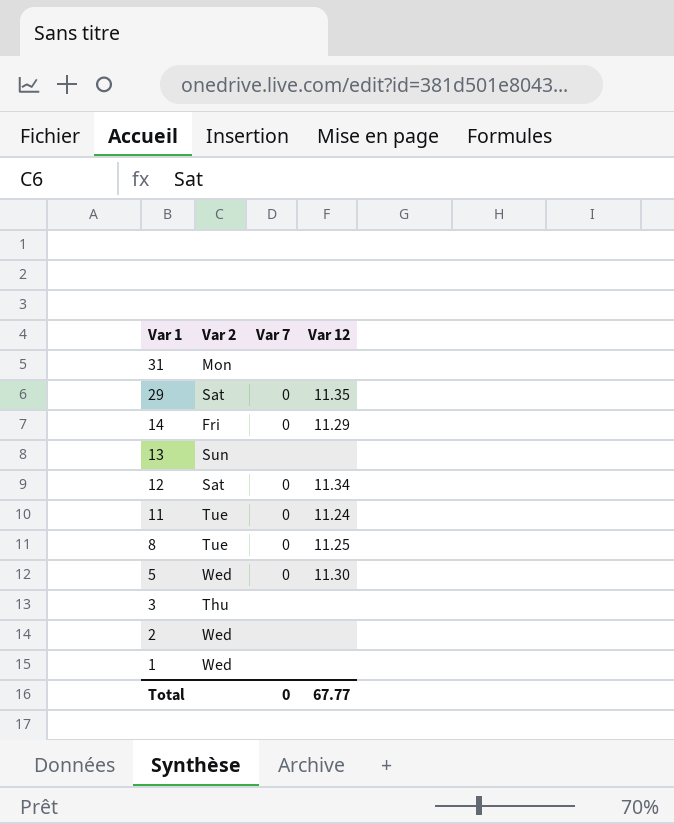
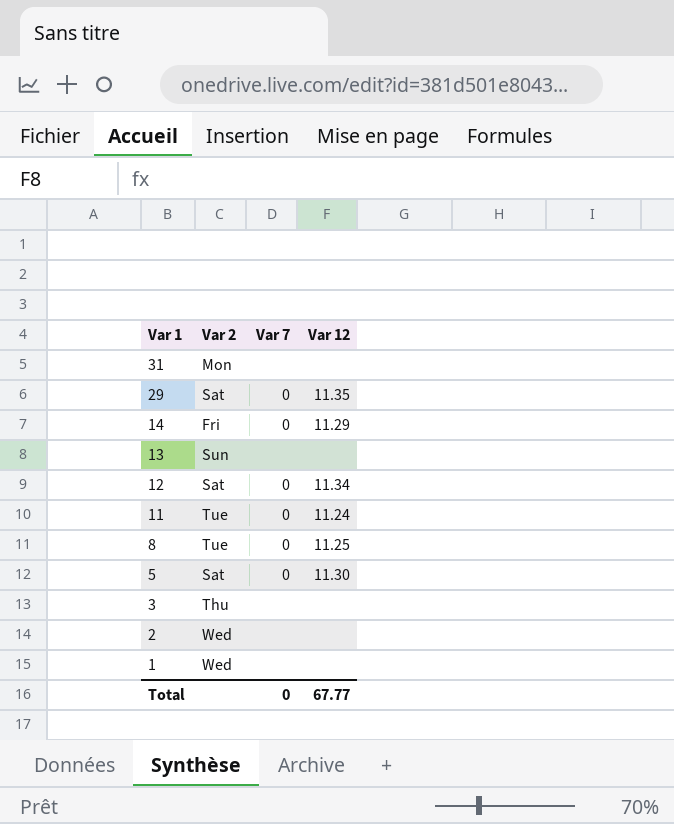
5 | Var 2: Wed -> Sat

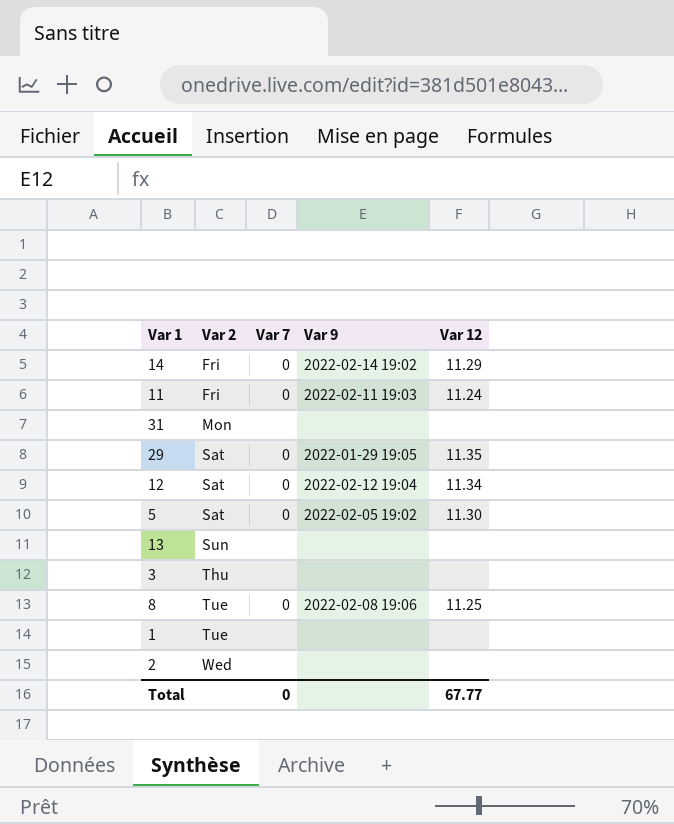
row order: Var 1 descending -> Var 2 ascending
column Var 9 | position: none -> 4
11 | Var 2: Tue -> Fri
1 | Var 2: Wed -> Tue

